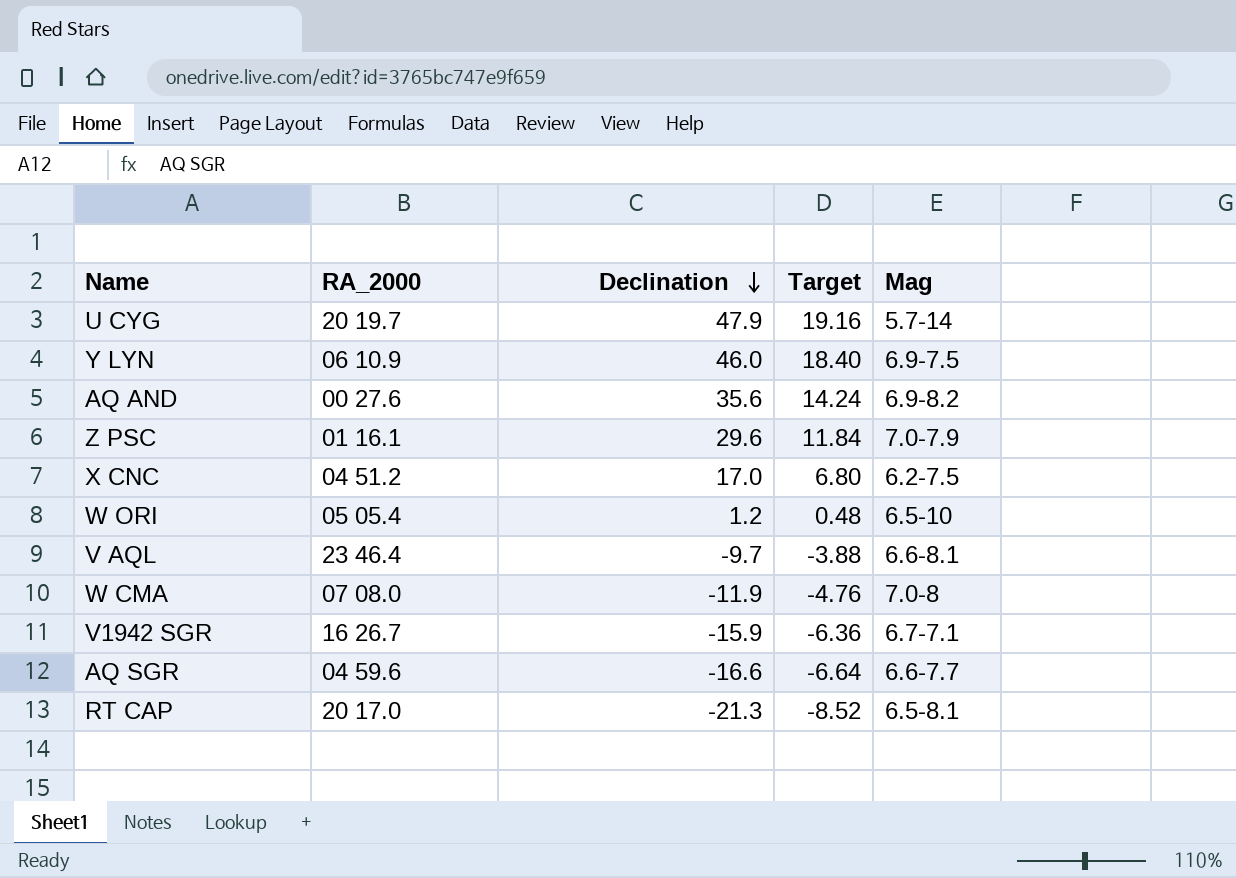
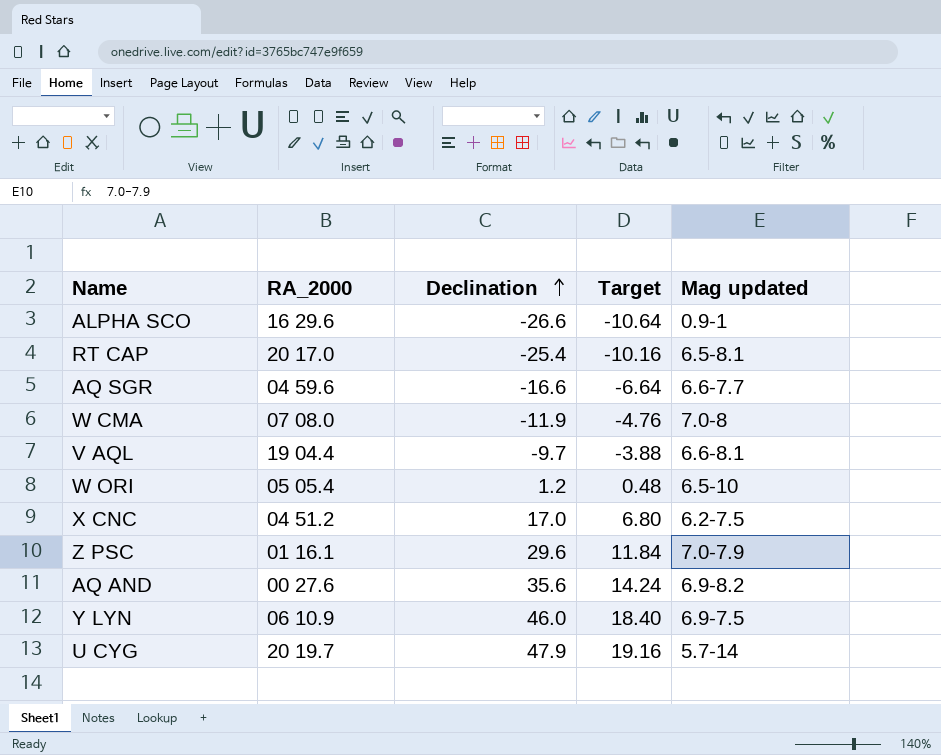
row order: Declination descending -> Declination ascending
column name: Mag -> Mag updated
row V1942 SGR: 16 26.7 | -15.9 | -6.36 | 6.7-7.1 -> none
row ALPHA SCO: none -> 16 29.6 | -26.6 | -10.64 | 0.9-1
RT CAP | Declination: -21.3 -> -25.4
RT CAP | Target: -8.52 -> -10.16
V AQL | RA_2000: 23 46.4 -> 19 04.4

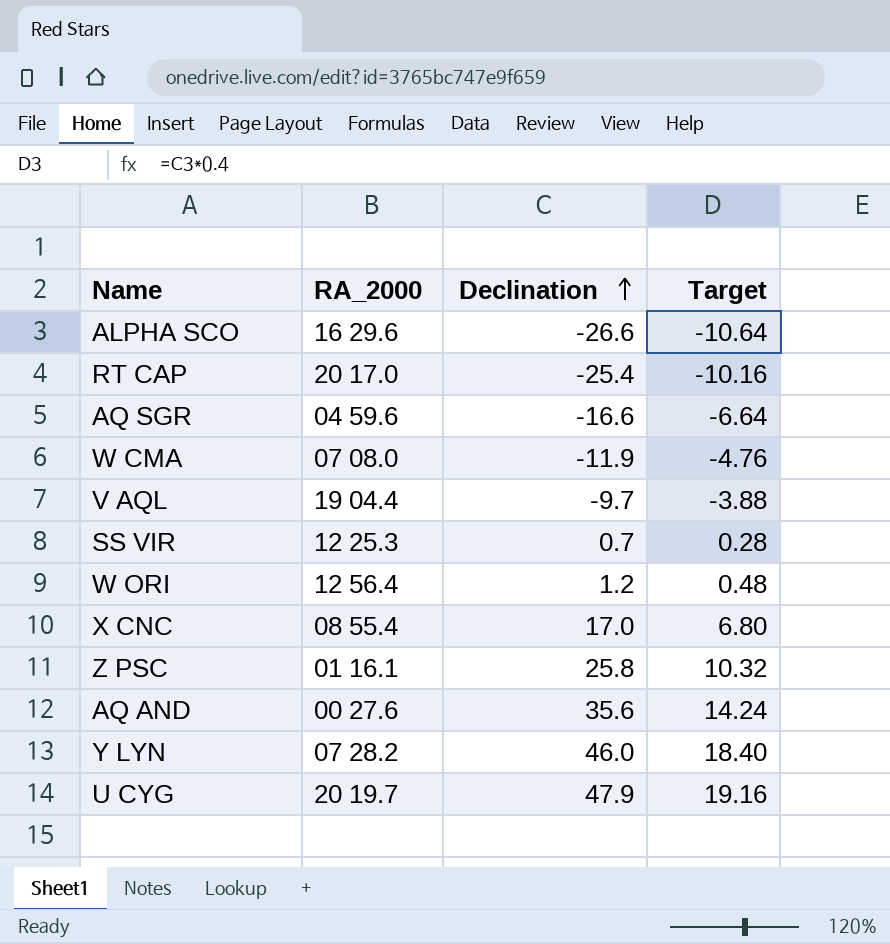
column Mag updated | position: 5 -> none
row SS VIR: none -> 12 25.3 | 0.7 | 0.28
W ORI | RA_2000: 05 05.4 -> 12 56.4
X CNC | RA_2000: 04 51.2 -> 08 55.4
Z PSC | Declination: 29.6 -> 25.8
Z PSC | Target: 11.84 -> 10.32
Y LYN | RA_2000: 06 10.9 -> 07 28.2

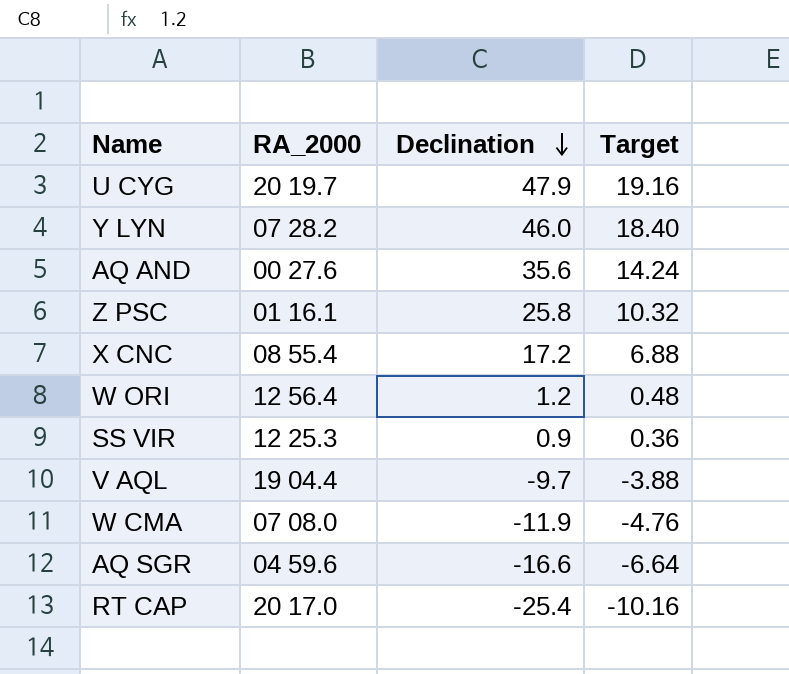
row order: Declination ascending -> Declination descending
row ALPHA SCO: 16 29.6 | -26.6 | -10.64 -> none
X CNC | Declination: 17.0 -> 17.2
X CNC | Target: 6.80 -> 6.88
SS VIR | Declination: 0.7 -> 0.9
SS VIR | Target: 0.28 -> 0.36

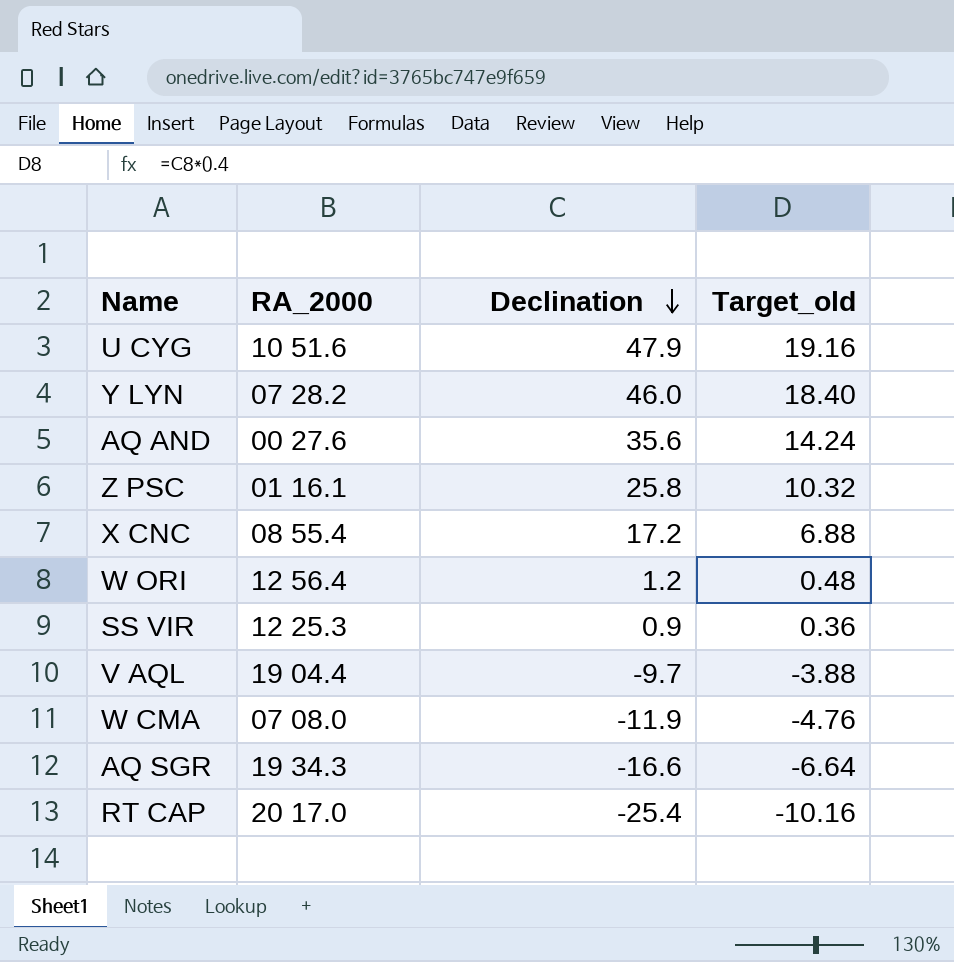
column name: Target -> Target_old
U CYG | RA_2000: 20 19.7 -> 10 51.6
AQ SGR | RA_2000: 04 59.6 -> 19 34.3

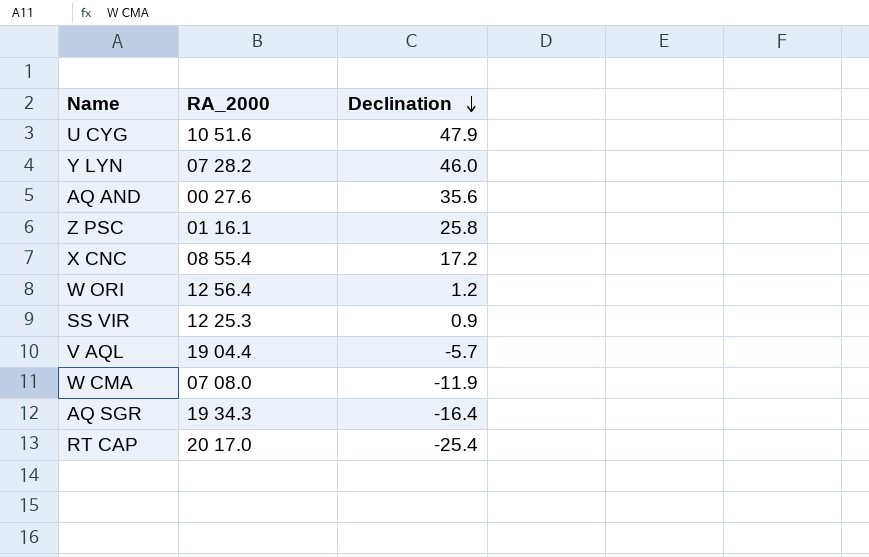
column Target_old | formula: [Declination] * 0.4 -> none
V AQL | Declination: -9.7 -> -5.7
AQ SGR | Declination: -16.6 -> -16.4

